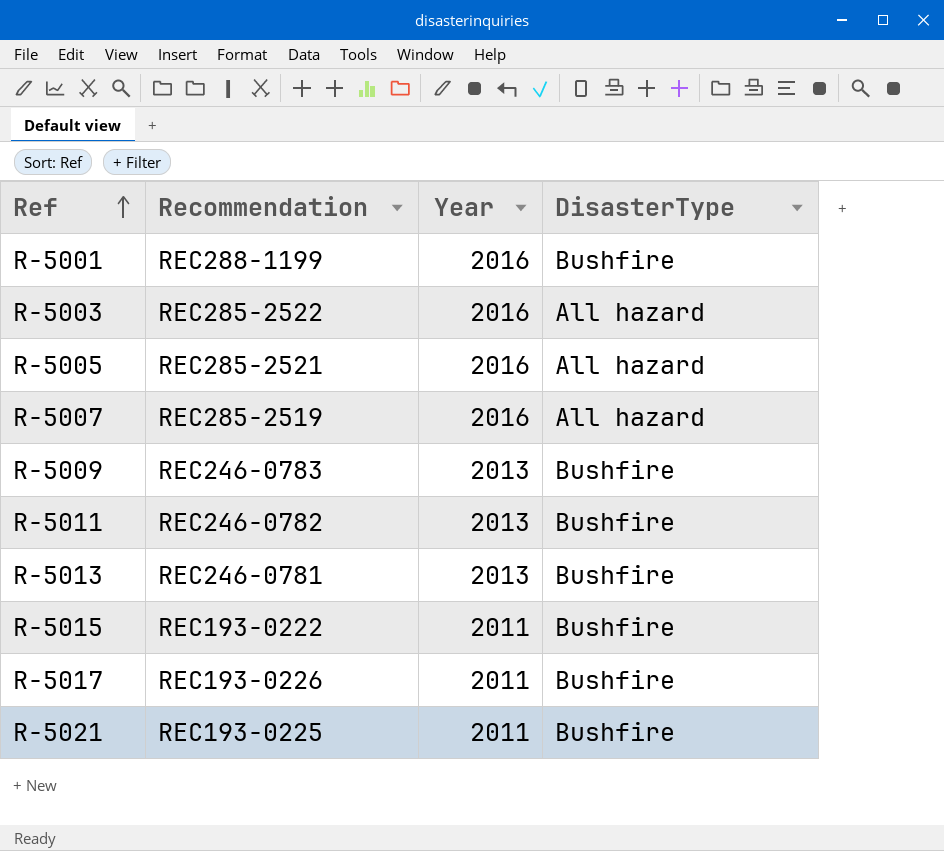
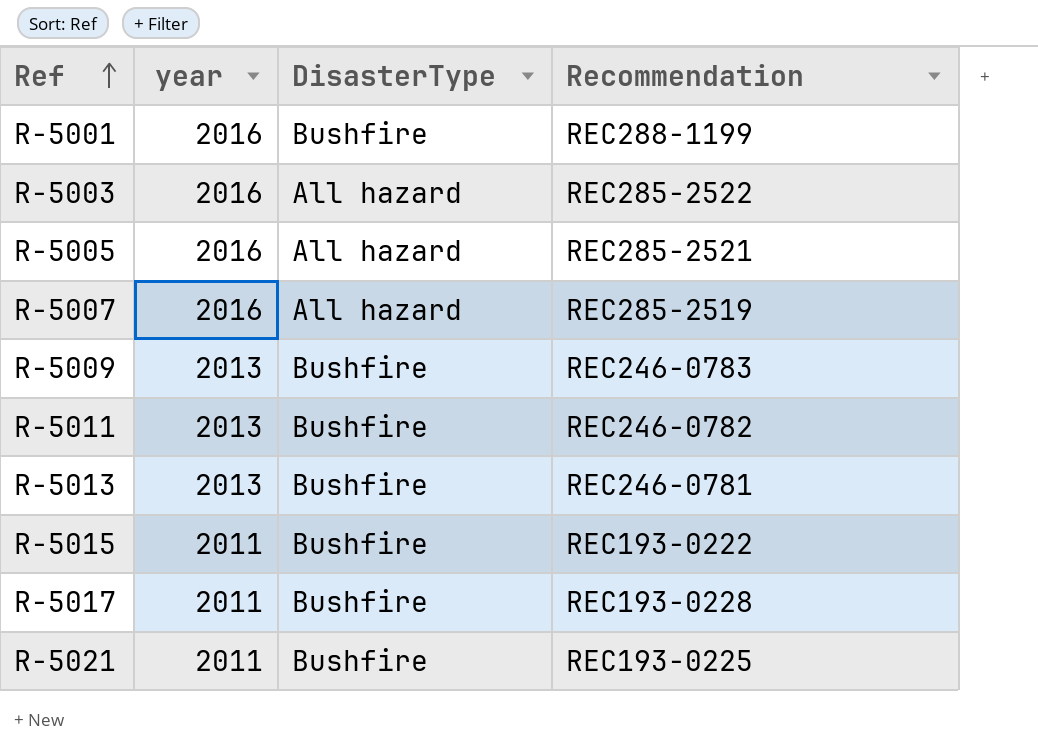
column name: Year -> year
column Recommendation | position: 2 -> 4
R-5017 | Recommendation: REC193-0226 -> REC193-0228

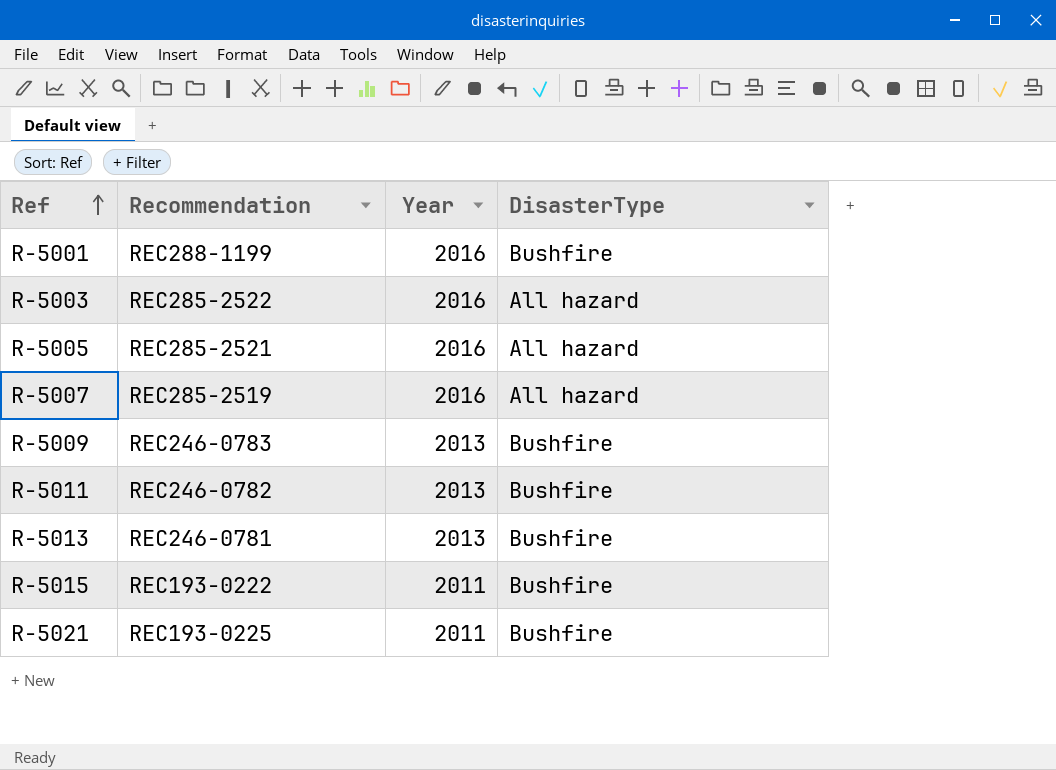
column Recommendation | position: 4 -> 2
column name: year -> Year
row R-5017: 2011 | Bushfire | REC193-0228 -> none

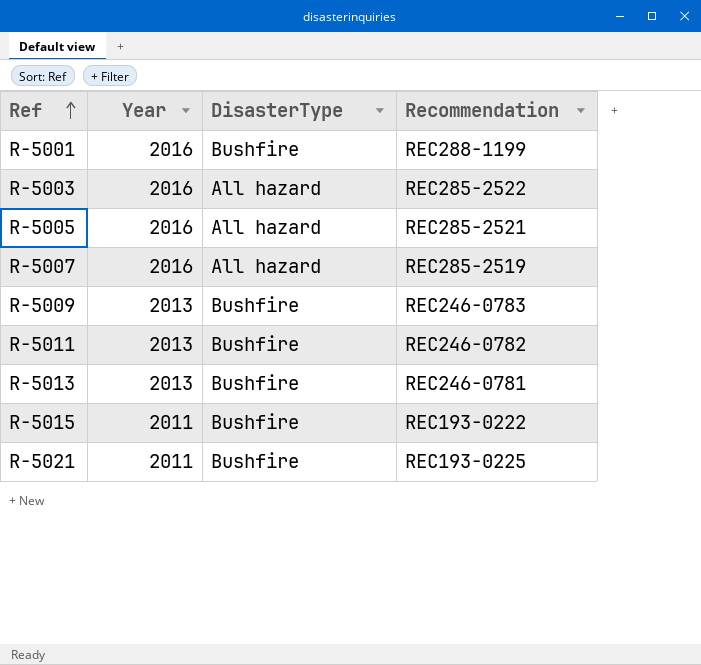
column Recommendation | position: 2 -> 4

